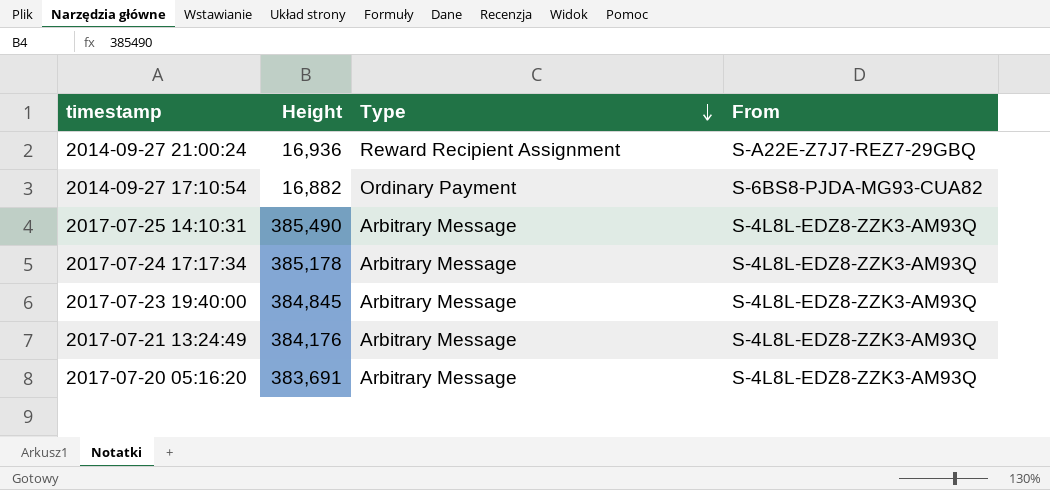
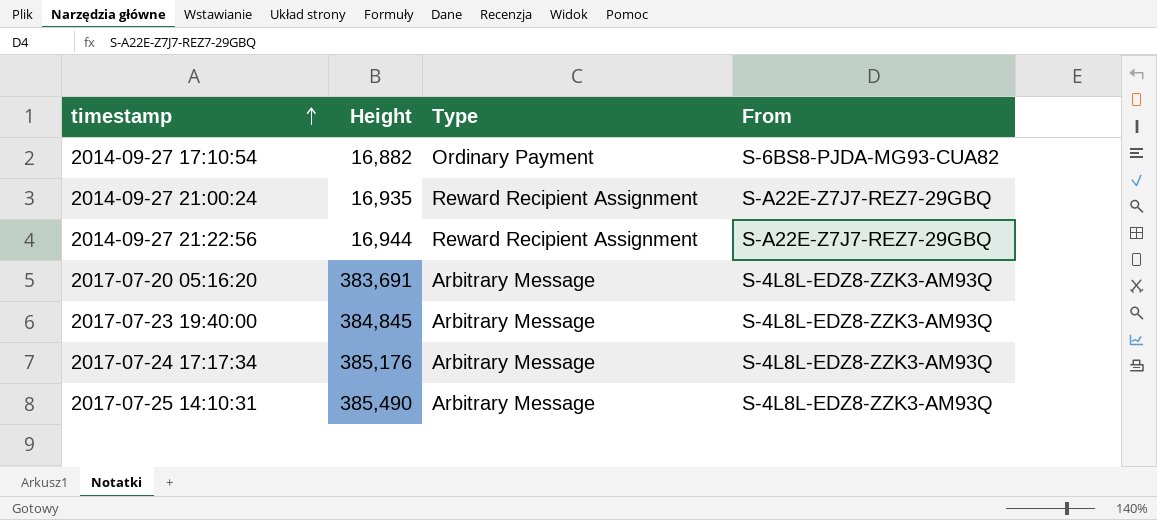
row order: Type descending -> timestamp ascending
row 2017-07-21 13:24:49: 384,176 | Arbitrary Message | S-4L8L-EDZ8-ZZK3-AM93Q -> none
2014-09-27 21:00:24 | Height: 16,936 -> 16,935
row 2014-09-27 21:22:56: none -> 16,944 | Reward Recipient Assignment | S-A22E-Z7J7-REZ7-29GBQ
2017-07-24 17:17:34 | Height: 385,178 -> 385,176

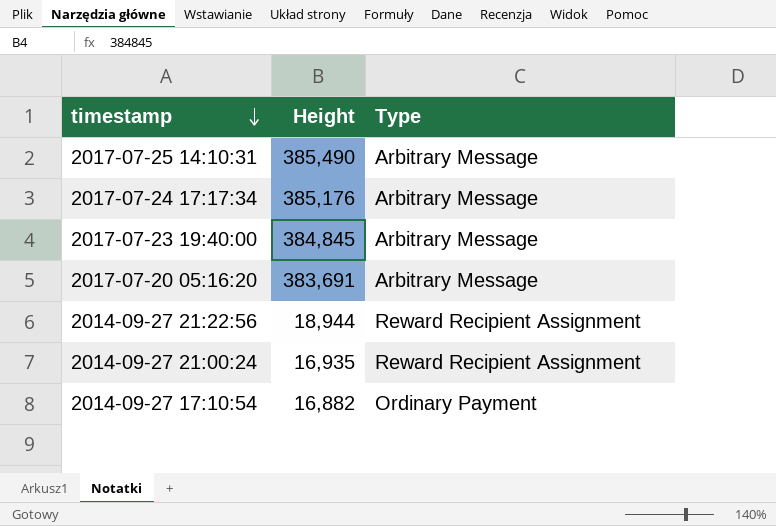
row order: timestamp ascending -> timestamp descending
column From | position: 4 -> none
2014-09-27 21:22:56 | Height: 16,944 -> 18,944

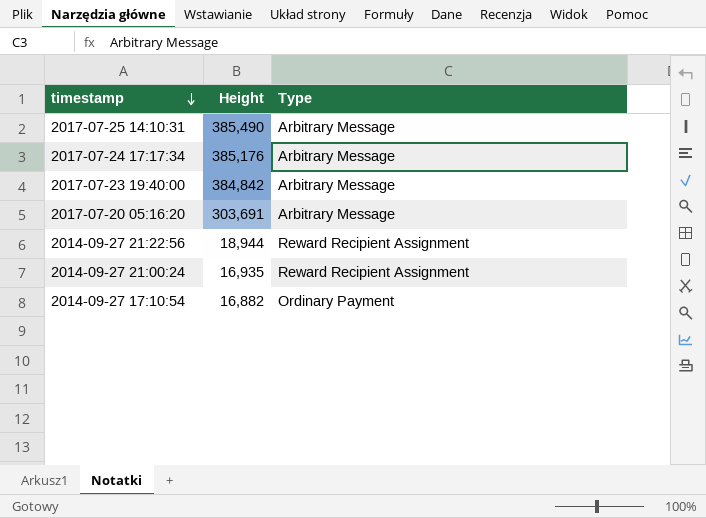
2017-07-23 19:40:00 | Height: 384,845 -> 384,842
2017-07-20 05:16:20 | Height: 383,691 -> 303,691

